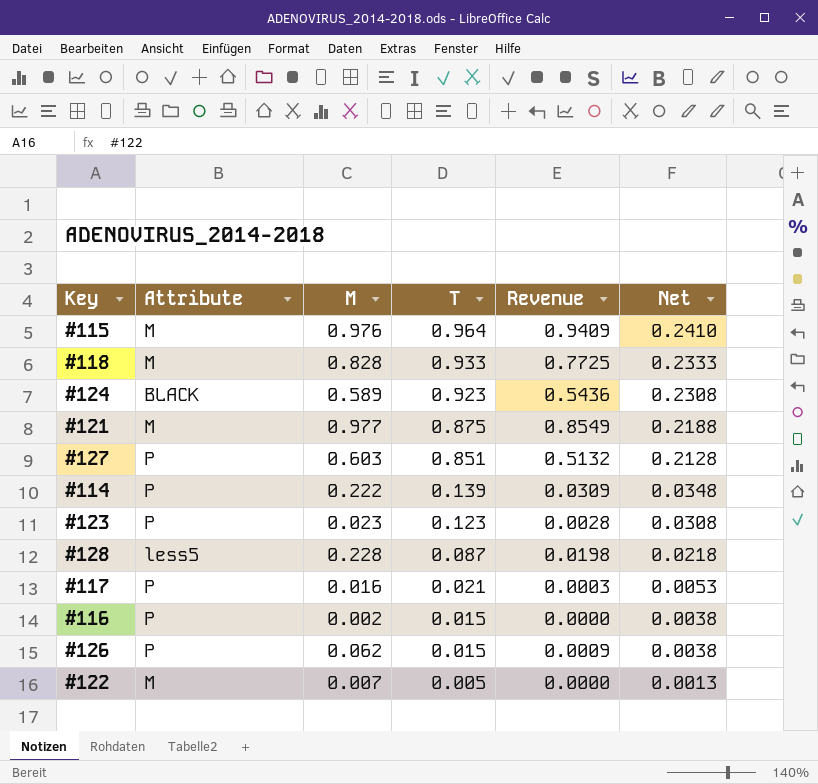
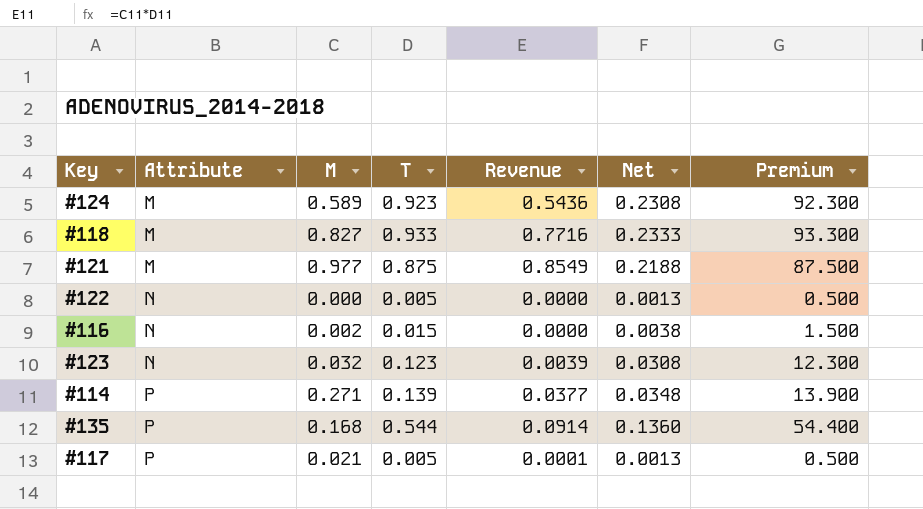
row order: T descending -> Attribute ascending
column Premium | formula: none -> [T] * 100
row #115: M | 0.976 | 0.964 | 0.9409 | 0.2410 -> none
row #127: P | 0.603 | 0.851 | 0.5132 | 0.2128 -> none
row #128: less5 | 0.228 | 0.087 | 0.0198 | 0.0218 -> none
row #126: P | 0.062 | 0.015 | 0.0009 | 0.0038 -> none
#124 | Attribute: BLACK -> M
#118 | M: 0.828 -> 0.827
#118 | Revenue: 0.7725 -> 0.7716
#122 | Attribute: M -> N
#122 | M: 0.007 -> 0.000
#116 | Attribute: P -> N
#123 | Attribute: P -> N
#123 | M: 0.023 -> 0.032
#123 | Revenue: 0.0028 -> 0.0039
#114 | M: 0.222 -> 0.271
#114 | Revenue: 0.0309 -> 0.0377
row #135: none -> P | 0.168 | 0.544 | 0.0914 | 0.1360 | 54.400
#117 | M: 0.016 -> 0.021
#117 | T: 0.021 -> 0.005
#117 | Revenue: 0.0003 -> 0.0001
#117 | Net: 0.0053 -> 0.0013

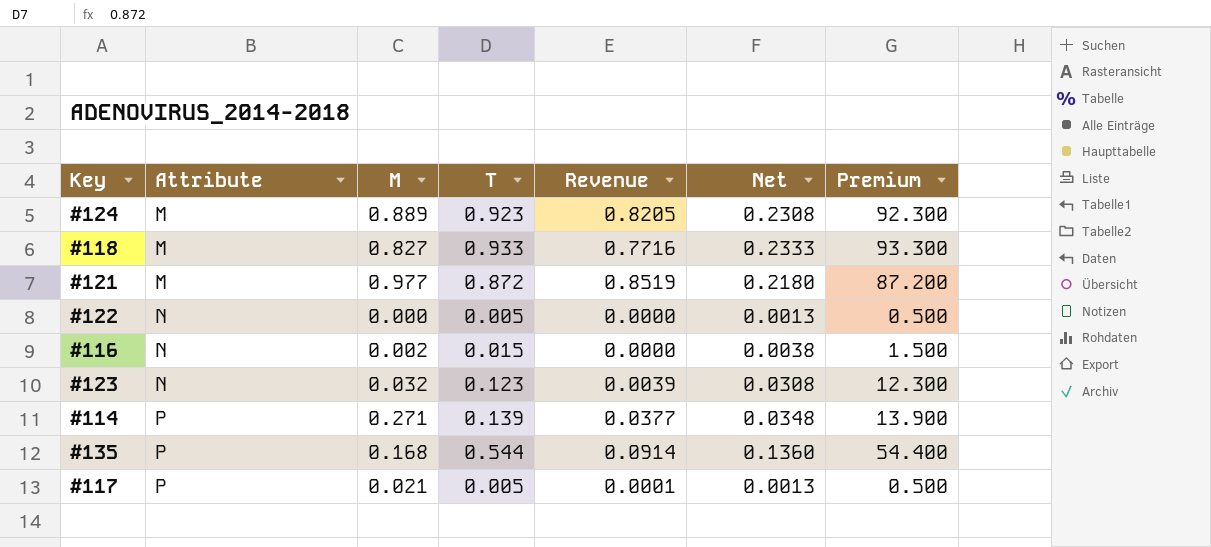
#124 | M: 0.589 -> 0.889
#124 | Revenue: 0.5436 -> 0.8205
#121 | T: 0.875 -> 0.872
#121 | Revenue: 0.8549 -> 0.8519
#121 | Net: 0.2188 -> 0.2180
#121 | Premium: 87.500 -> 87.200

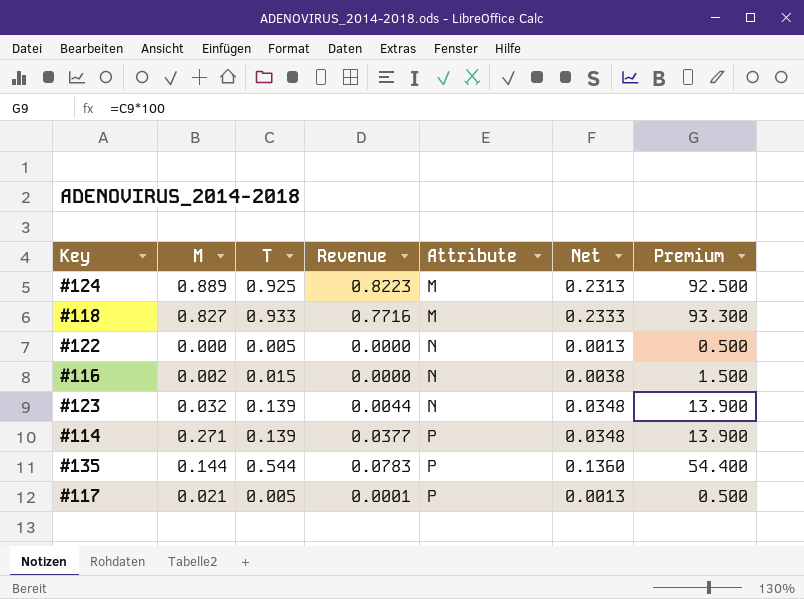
column Attribute | position: 2 -> 5
row #121: M | 0.977 | 0.872 | 0.8519 | 0.2180 | 87.200 -> none
#124 | T: 0.923 -> 0.925
#124 | Revenue: 0.8205 -> 0.8223
#124 | Net: 0.2308 -> 0.2313
#124 | Premium: 92.300 -> 92.500
#123 | T: 0.123 -> 0.139
#123 | Revenue: 0.0039 -> 0.0044
#123 | Net: 0.0308 -> 0.0348
#123 | Premium: 12.300 -> 13.900
#135 | M: 0.168 -> 0.144
#135 | Revenue: 0.0914 -> 0.0783

